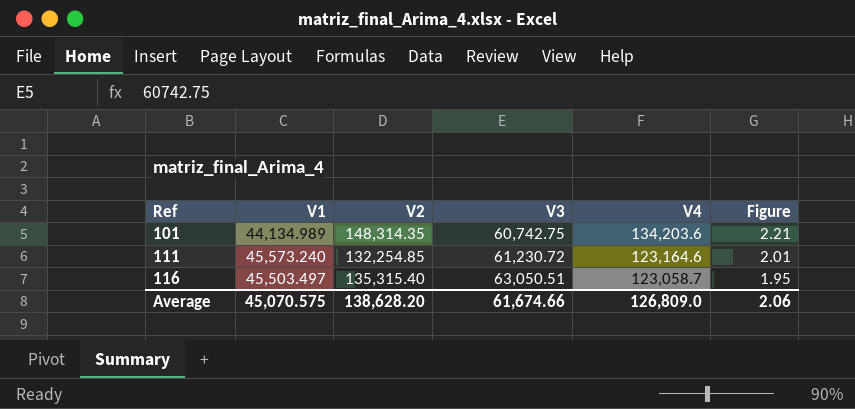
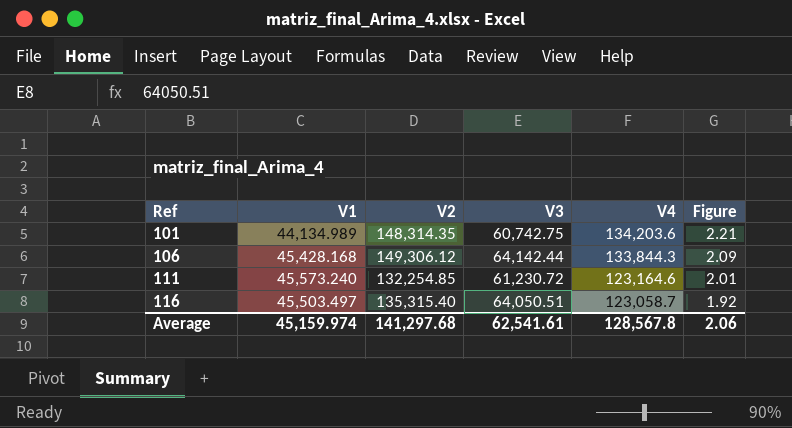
row 106: none -> 45,428.168 | 149,306.12 | 64,142.44 | 133,844.3 | 2.09
116 | V3: 63,050.51 -> 64,050.51
116 | Figure: 1.95 -> 1.92
Average | V1: 45,070.575 -> 45,159.974
Average | V2: 138,628.20 -> 141,297.68
Average | V3: 61,674.66 -> 62,541.61
Average | V4: 126,809.0 -> 128,567.8

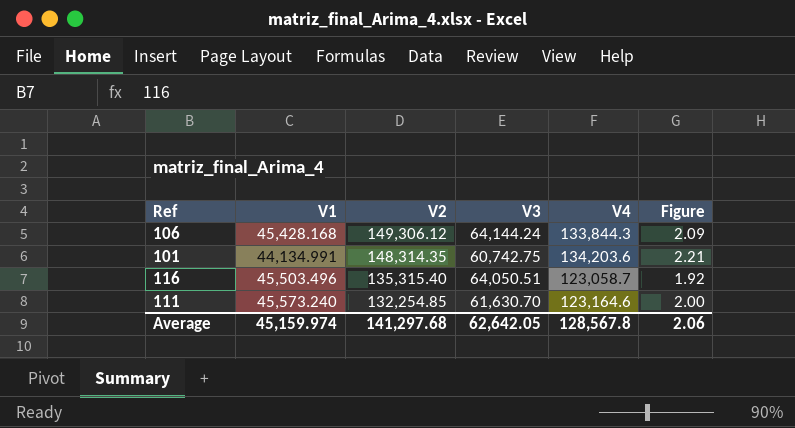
row order: Ref ascending -> V2 descending
106 | V3: 64,142.44 -> 64,144.24
101 | V1: 44,134.989 -> 44,134.991
116 | V1: 45,503.497 -> 45,503.496
111 | V3: 61,230.72 -> 61,630.70
111 | Figure: 2.01 -> 2.00
Average | V3: 62,541.61 -> 62,642.05

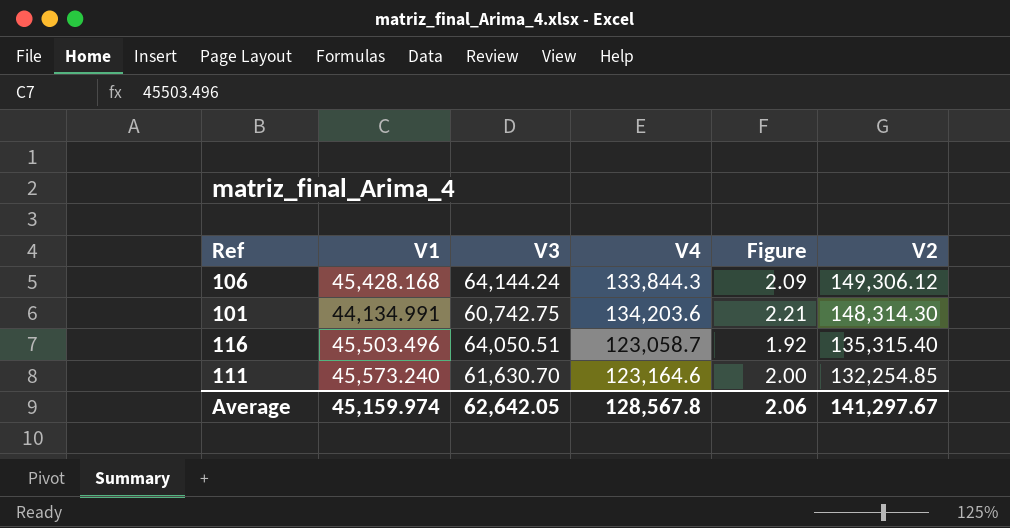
column V2 | position: 3 -> 6
101 | V2: 148,314.35 -> 148,314.30
Average | V2: 141,297.68 -> 141,297.67

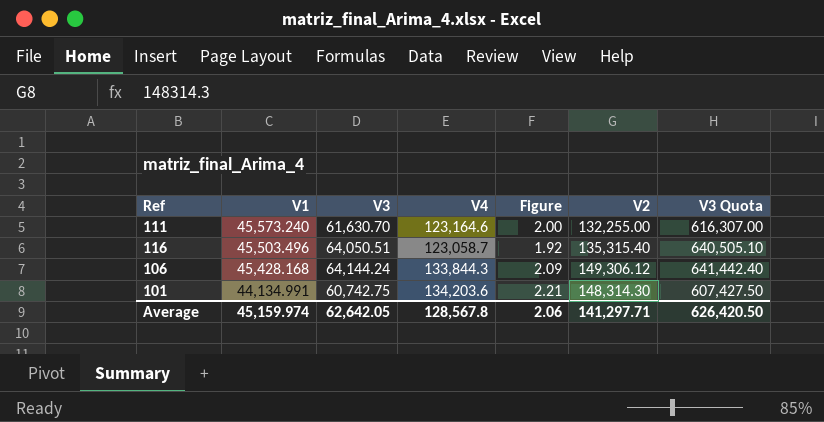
row order: V2 descending -> V1 descending
column V3 Quota | formula: none -> [V3] * 10
111 | V2: 132,254.85 -> 132,255.00
Average | V2: 141,297.67 -> 141,297.71

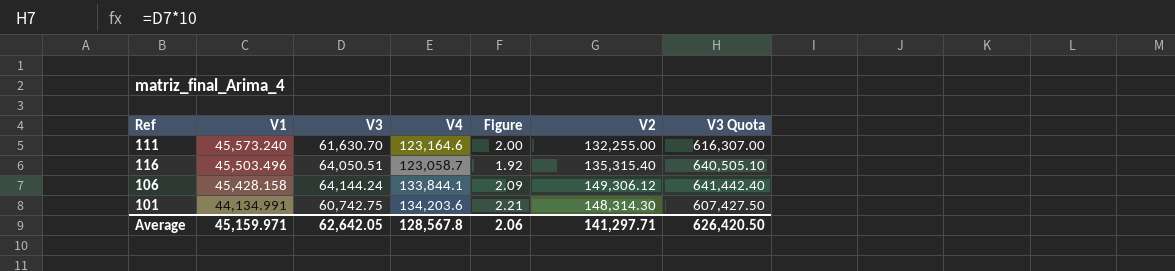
106 | V1: 45,428.168 -> 45,428.158
106 | V4: 133,844.3 -> 133,844.1
Average | V1: 45,159.974 -> 45,159.971

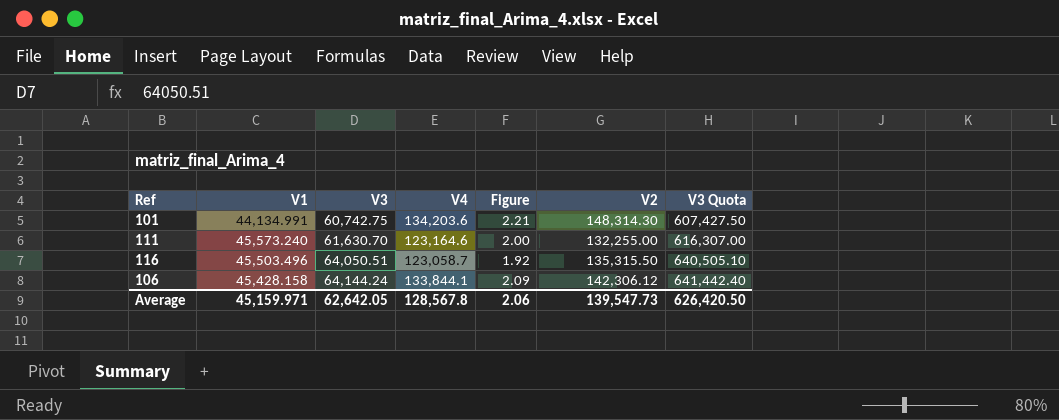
row order: V1 descending -> V3 ascending
116 | V2: 135,315.40 -> 135,315.50
106 | V2: 149,306.12 -> 142,306.12
Average | V2: 141,297.71 -> 139,547.73

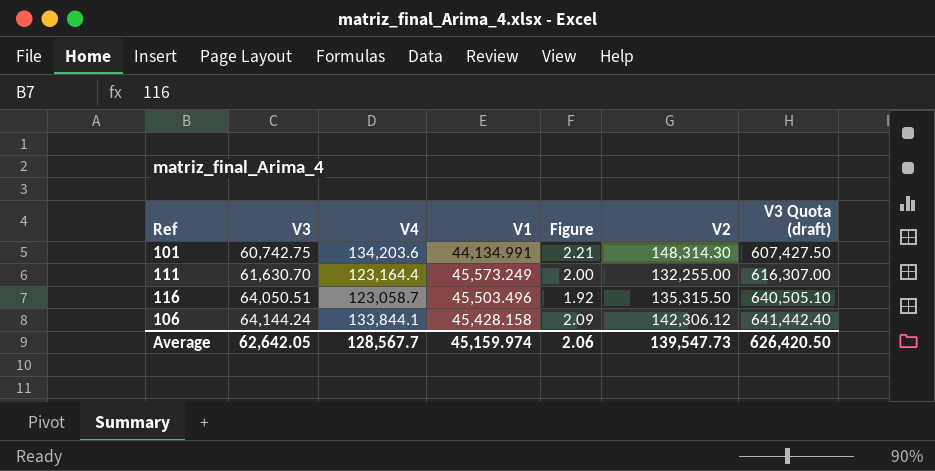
column V1 | position: 2 -> 4
column name: V3 Quota -> V3 Quota (draft)
111 | V4: 123,164.6 -> 123,164.4
111 | V1: 45,573.240 -> 45,573.249
Average | V4: 128,567.8 -> 128,567.7
Average | V1: 45,159.971 -> 45,159.974

